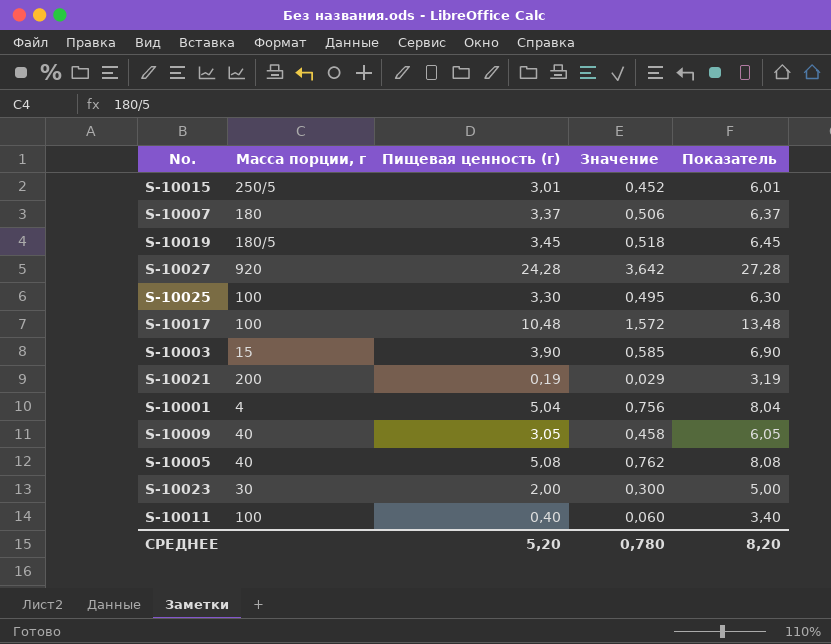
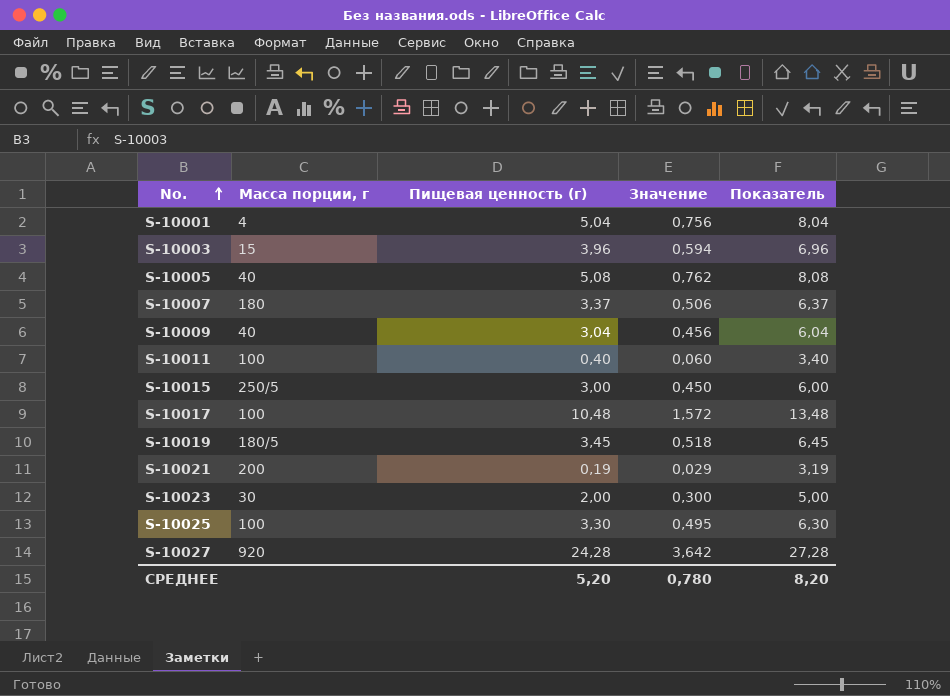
row order: none -> No. ascending
S-10003 | Пищевая ценность (г): 3,90 -> 3,96
S-10003 | Значение: 0,585 -> 0,594
S-10003 | Показатель: 6,90 -> 6,96
S-10009 | Пищевая ценность (г): 3,05 -> 3,04
S-10009 | Значение: 0,458 -> 0,456
S-10009 | Показатель: 6,05 -> 6,04
S-10015 | Пищевая ценность (г): 3,01 -> 3,00
S-10015 | Значение: 0,452 -> 0,450
S-10015 | Показатель: 6,01 -> 6,00

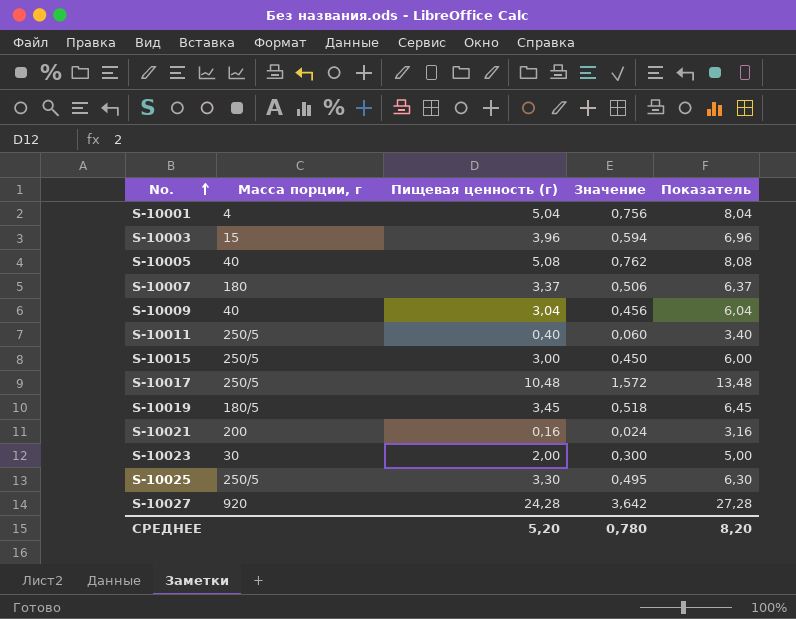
S-10011 | Масса порции, г: 100 -> 250/5
S-10017 | Масса порции, г: 100 -> 250/5
S-10021 | Пищевая ценность (г): 0,19 -> 0,16
S-10021 | Значение: 0,029 -> 0,024
S-10021 | Показатель: 3,19 -> 3,16
S-10025 | Масса порции, г: 100 -> 250/5

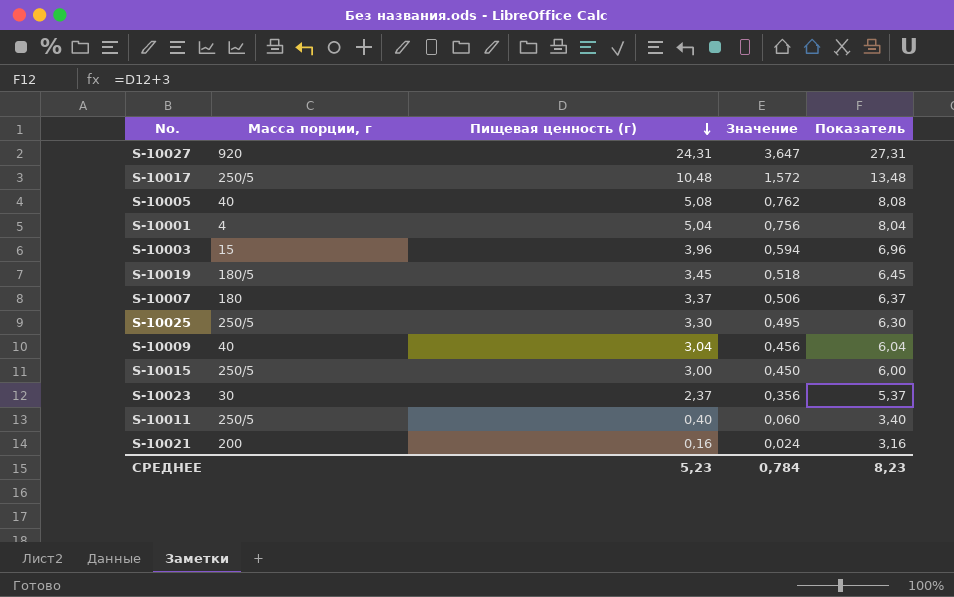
row order: No. ascending -> Пищевая ценность (г) descending
S-10027 | Пищевая ценность (г): 24,28 -> 24,31
S-10027 | Значение: 3,642 -> 3,647
S-10027 | Показатель: 27,28 -> 27,31
S-10023 | Пищевая ценность (г): 2,00 -> 2,37
S-10023 | Значение: 0,300 -> 0,356
S-10023 | Показатель: 5,00 -> 5,37
СРЕДНЕЕ | Пищевая ценность (г): 5,20 -> 5,23
СРЕДНЕЕ | Значение: 0,780 -> 0,784
СРЕДНЕЕ | Показатель: 8,20 -> 8,23

